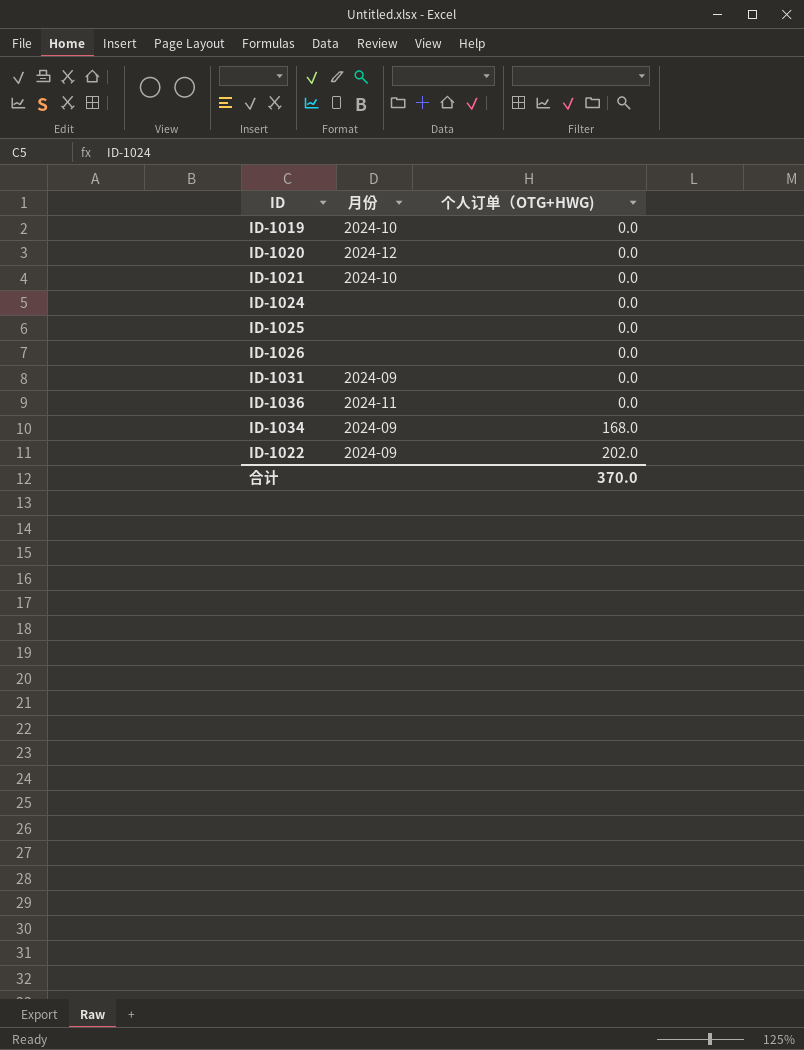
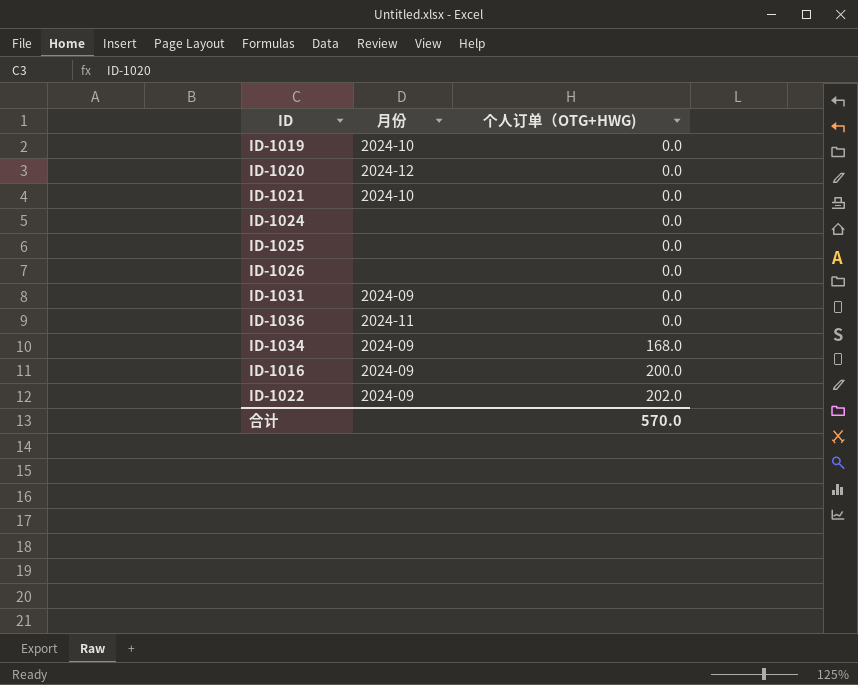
row ID-1016: none -> 2024-09 | 200.0
合计 | 个人订单（OTG+HWG): 370.0 -> 570.0

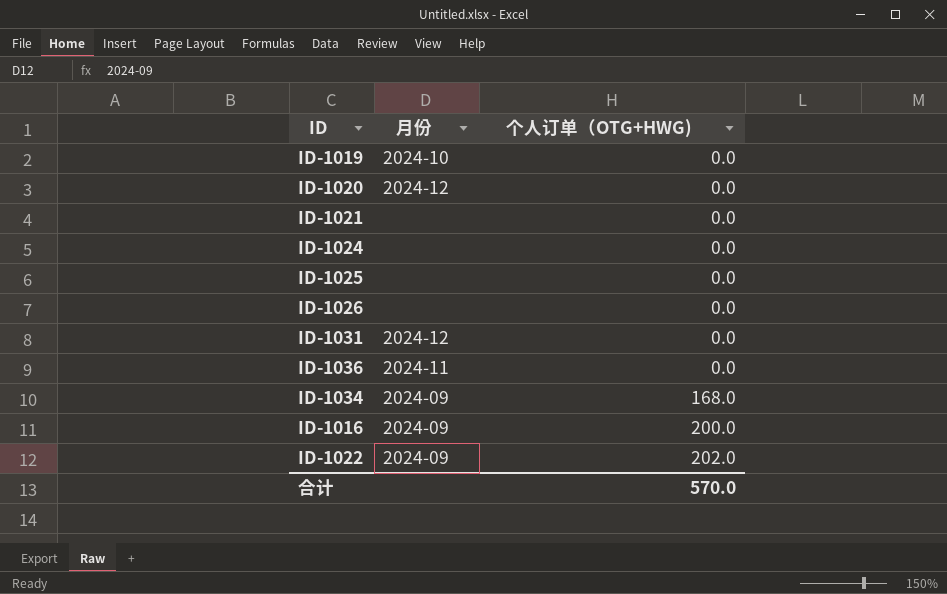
ID-1021 | 月份: 2024-10 -> none
ID-1031 | 月份: 2024-09 -> 2024-12

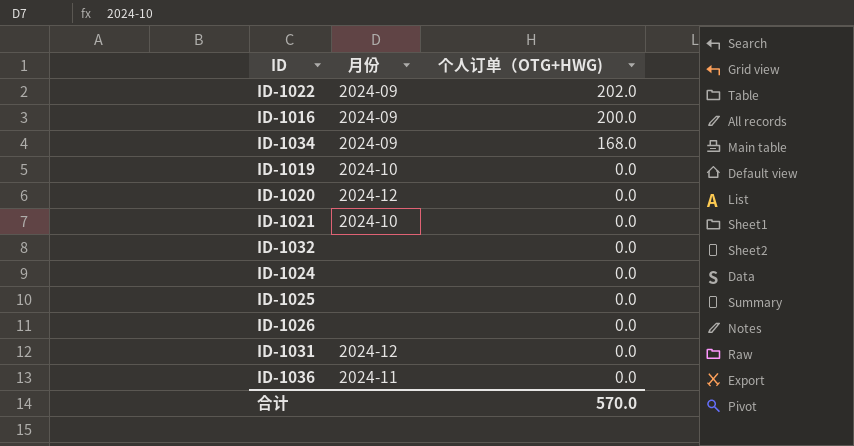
row order: 个人订单（OTG+HWG) ascending -> 个人订单（OTG+HWG) descending
ID-1021 | 月份: none -> 2024-10
row ID-1032: none -> none | 0.0

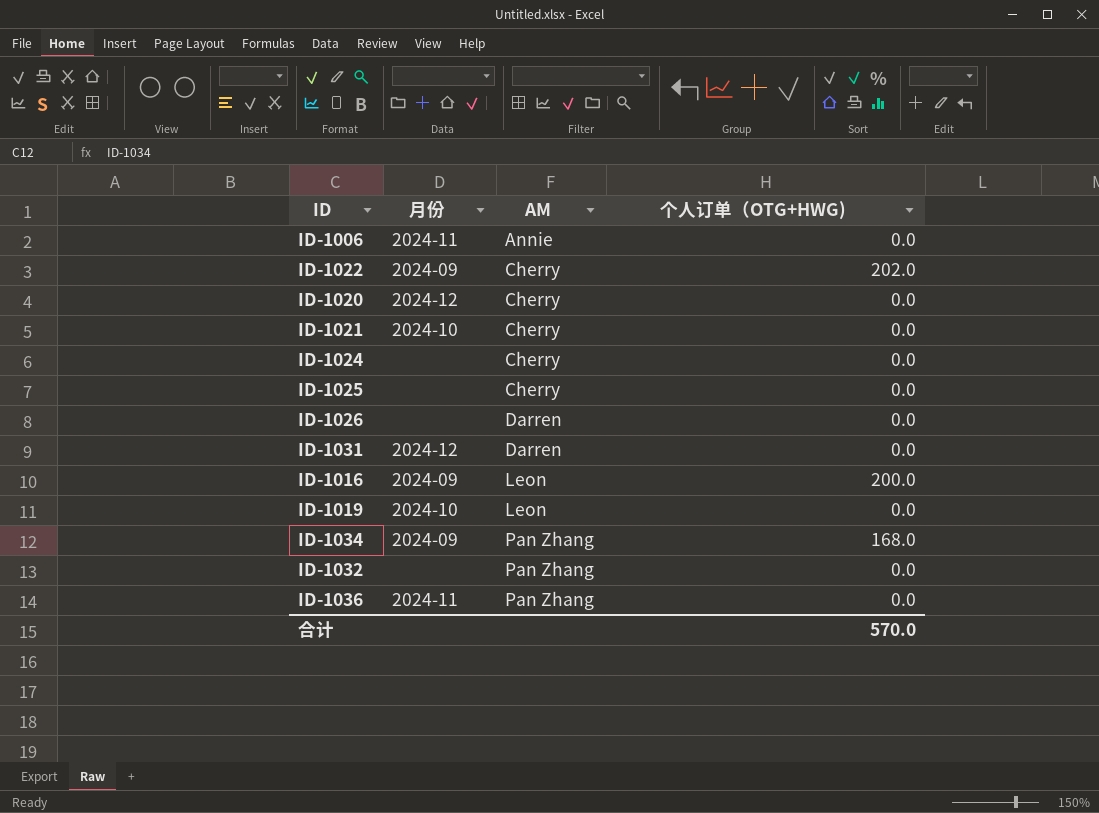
row order: 个人订单（OTG+HWG) descending -> AM ascending
column AM | position: none -> 3
row ID-1006: none -> 2024-11 | Annie | 0.0

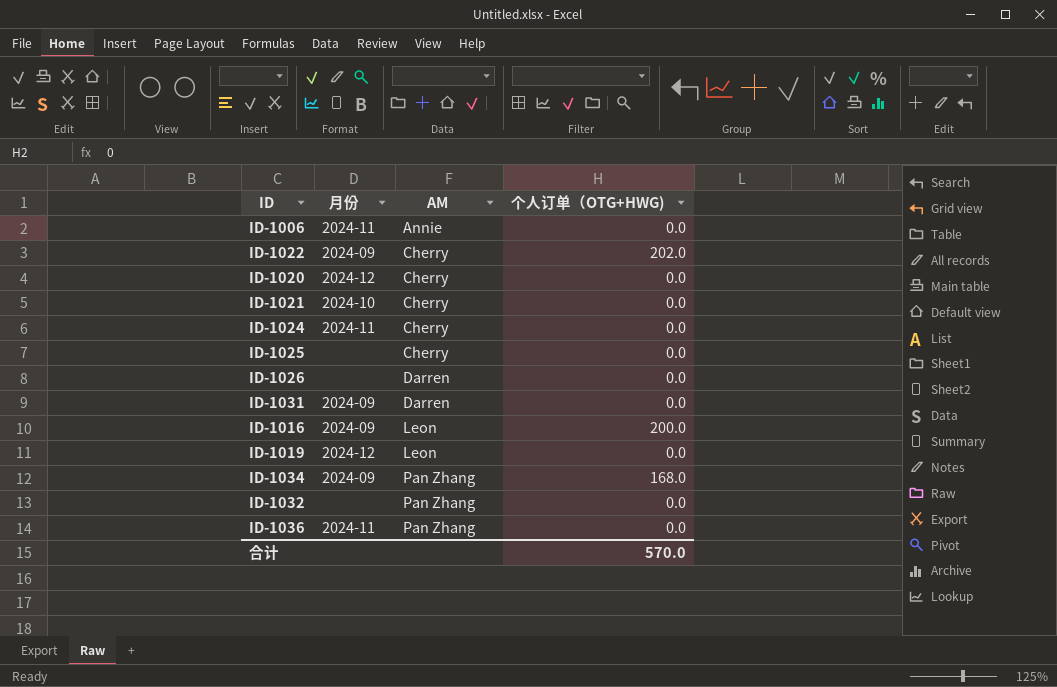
ID-1024 | 月份: none -> 2024-11
ID-1031 | 月份: 2024-12 -> 2024-09
ID-1019 | 月份: 2024-10 -> 2024-12

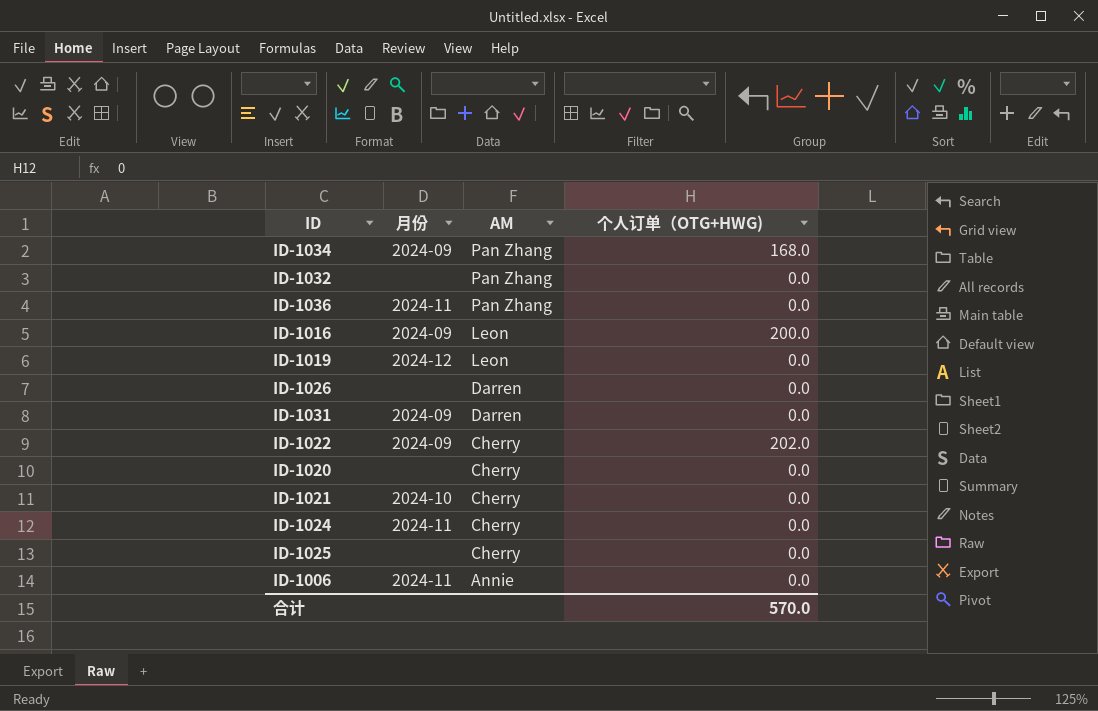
row order: AM ascending -> AM descending
ID-1020 | 月份: 2024-12 -> none

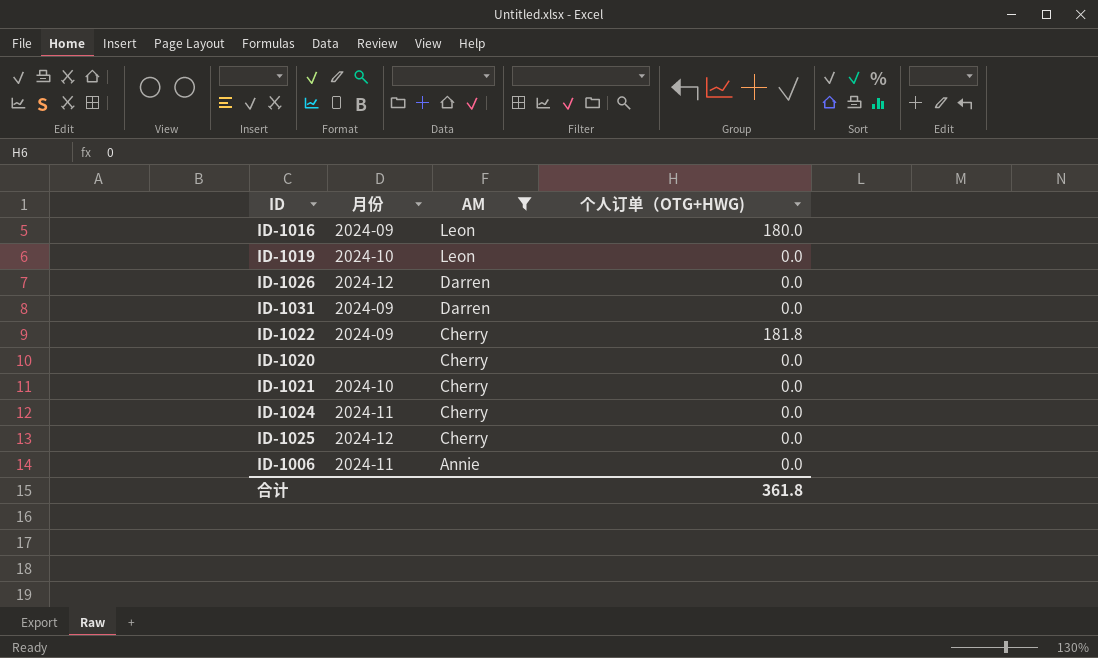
filter: none -> AM != Pan Zhang
ID-1016 | 个人订单（OTG+HWG): 200.0 -> 180.0
ID-1019 | 月份: 2024-12 -> 2024-10
ID-1026 | 月份: none -> 2024-12
ID-1022 | 个人订单（OTG+HWG): 202.0 -> 181.8
ID-1025 | 月份: none -> 2024-12
合计 | 个人订单（OTG+HWG): 570.0 -> 361.8

